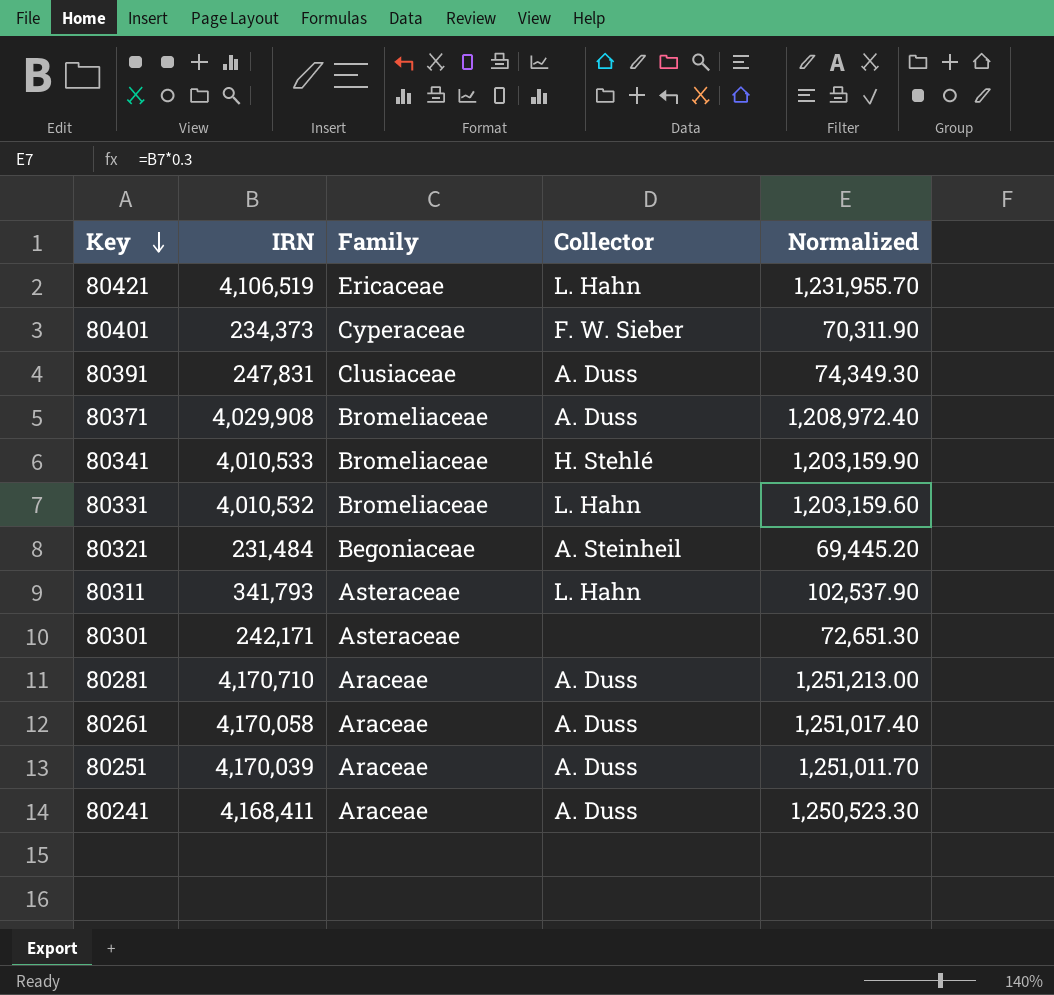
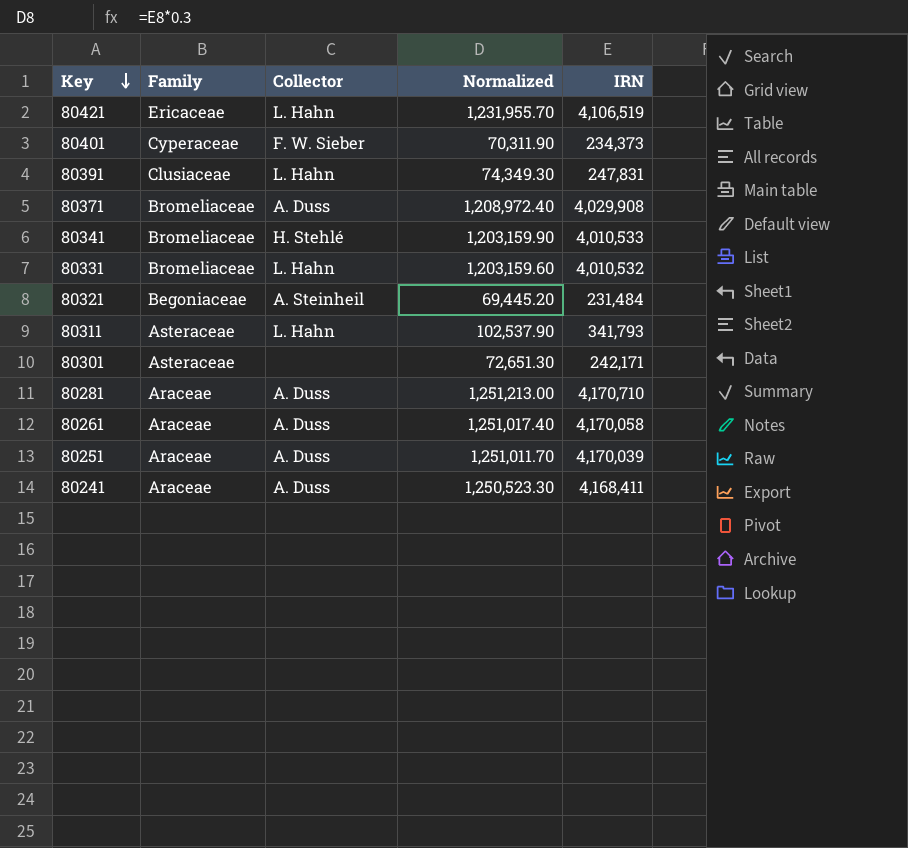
column IRN | position: 2 -> 5
80391 | Collector: A. Duss -> L. Hahn

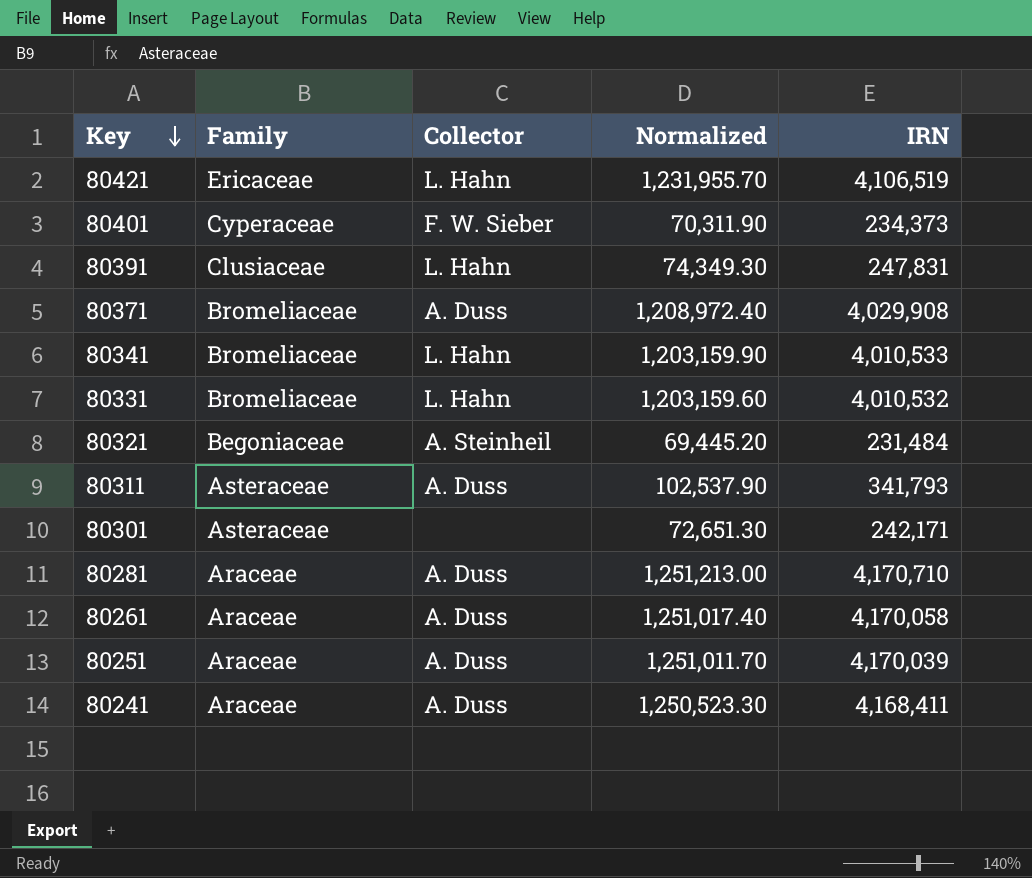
80341 | Collector: H. Stehlé -> L. Hahn
80311 | Collector: L. Hahn -> A. Duss

